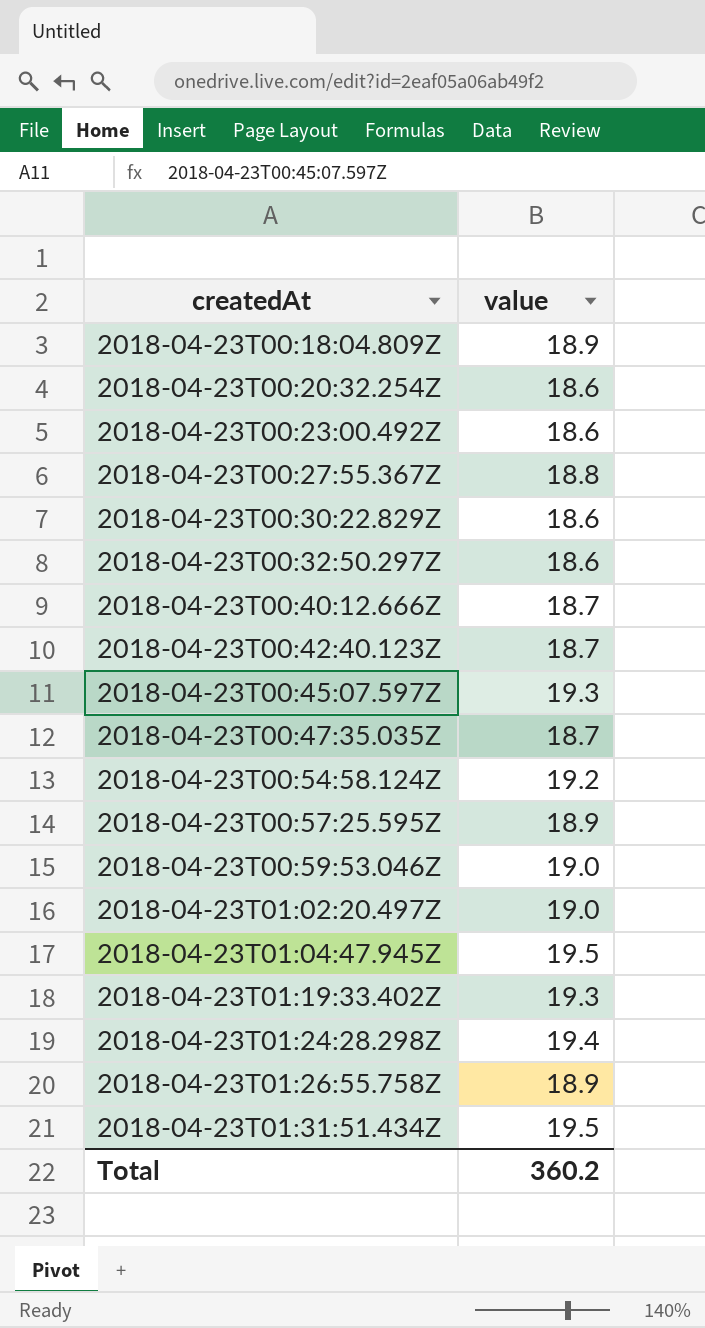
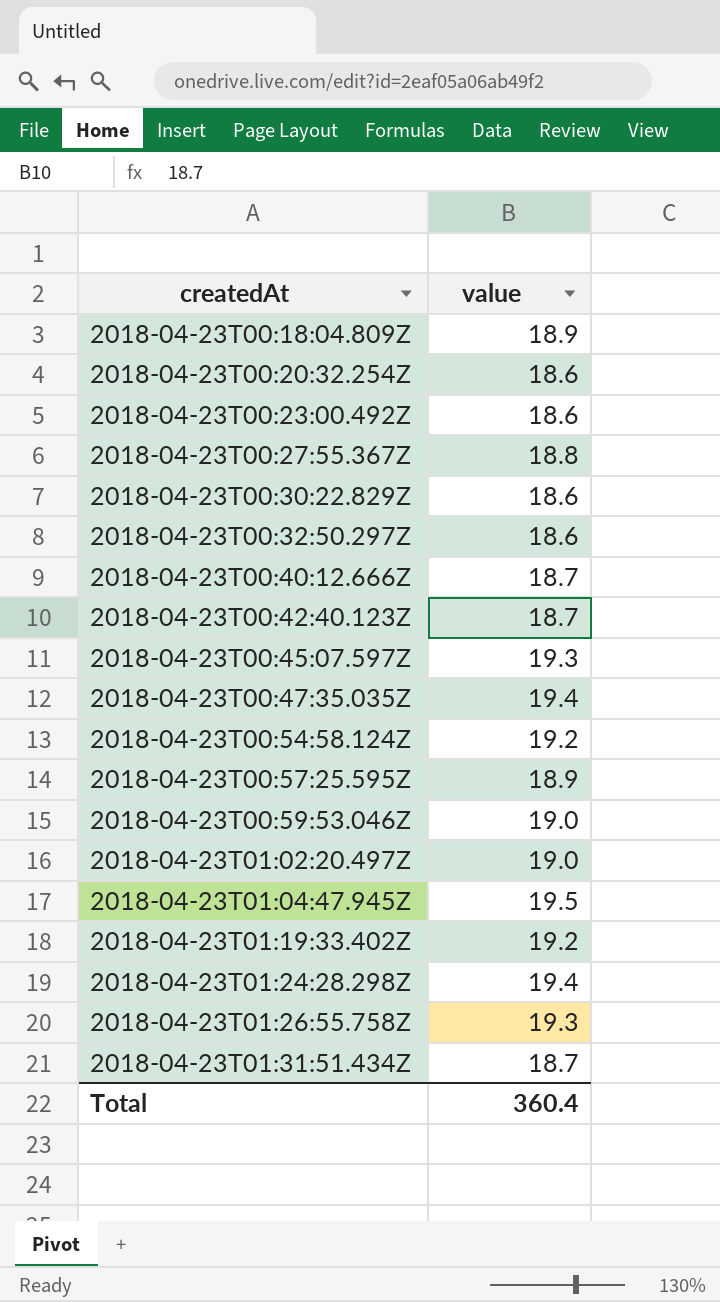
2018-04-23T00:47:35.035Z | value: 18.7 -> 19.4
2018-04-23T01:19:33.402Z | value: 19.3 -> 19.2
2018-04-23T01:26:55.758Z | value: 18.9 -> 19.3
2018-04-23T01:31:51.434Z | value: 19.5 -> 18.7
Total | value: 360.2 -> 360.4

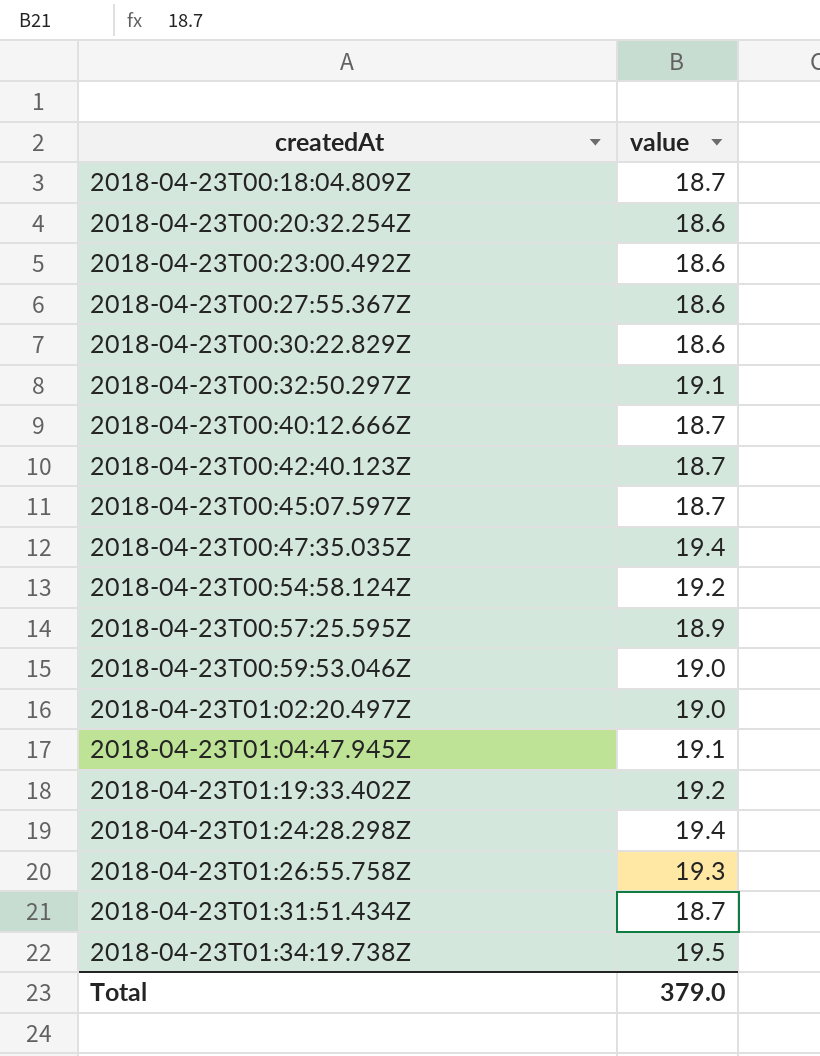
2018-04-23T00:18:04.809Z | value: 18.9 -> 18.7
2018-04-23T00:27:55.367Z | value: 18.8 -> 18.6
2018-04-23T00:32:50.297Z | value: 18.6 -> 19.1
2018-04-23T00:45:07.597Z | value: 19.3 -> 18.7
2018-04-23T01:04:47.945Z | value: 19.5 -> 19.1
row 2018-04-23T01:34:19.738Z: none -> 19.5
Total | value: 360.4 -> 379.0

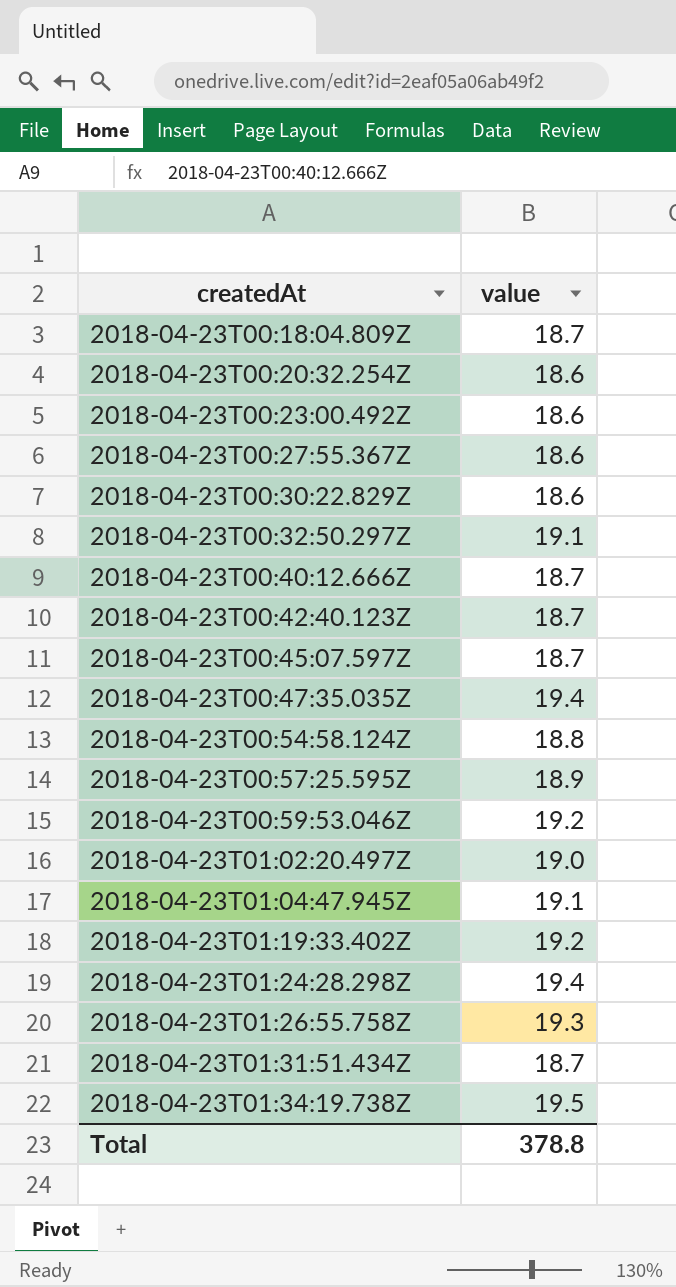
2018-04-23T00:54:58.124Z | value: 19.2 -> 18.8
2018-04-23T00:59:53.046Z | value: 19.0 -> 19.2
Total | value: 379.0 -> 378.8

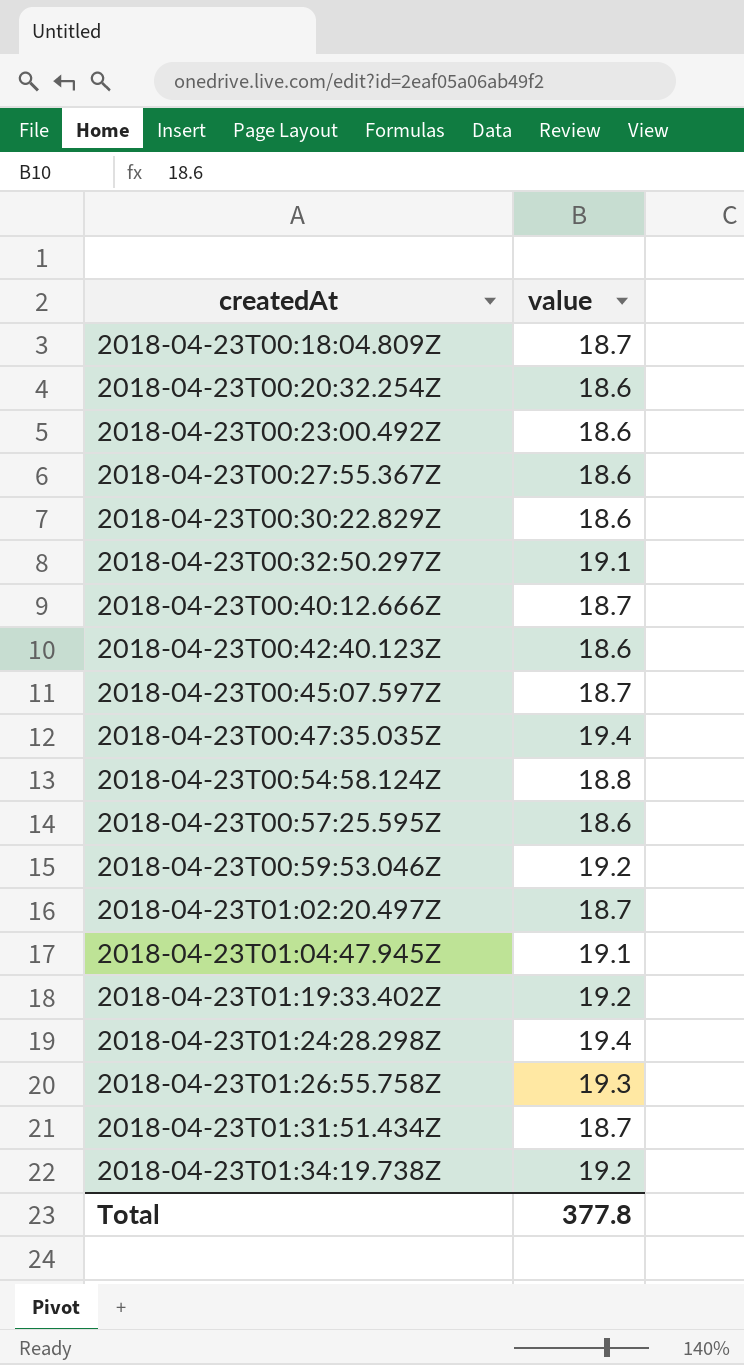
2018-04-23T00:42:40.123Z | value: 18.7 -> 18.6
2018-04-23T00:57:25.595Z | value: 18.9 -> 18.6
2018-04-23T01:02:20.497Z | value: 19.0 -> 18.7
2018-04-23T01:34:19.738Z | value: 19.5 -> 19.2
Total | value: 378.8 -> 377.8

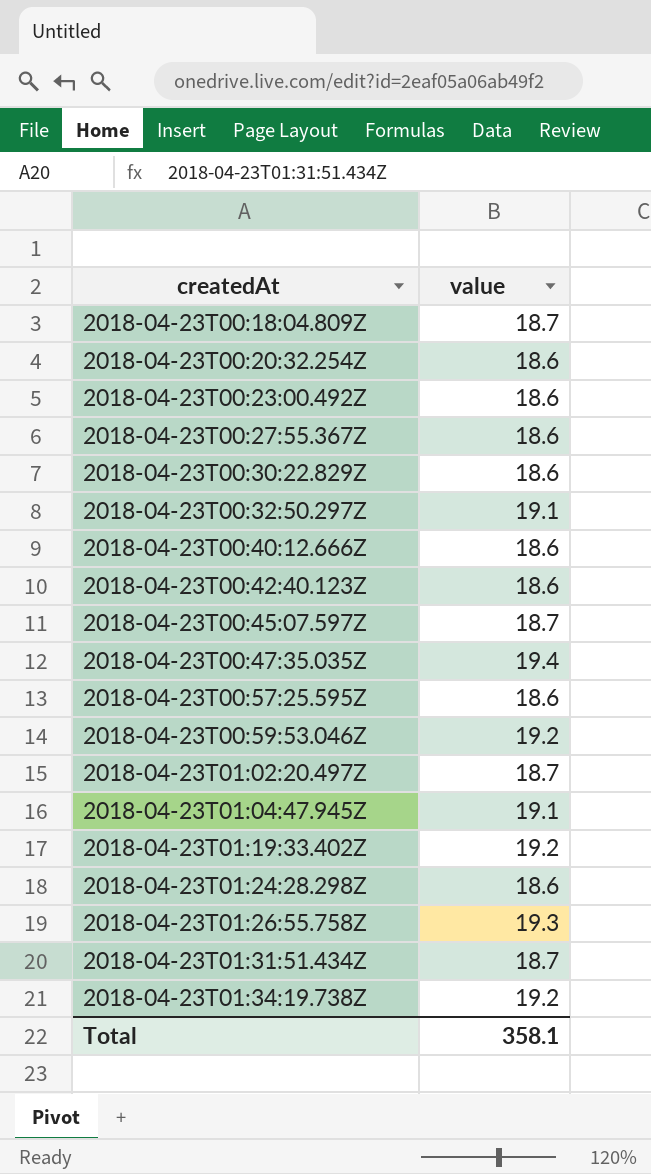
row 2018-04-23T00:54:58.124Z: 18.8 -> none
2018-04-23T00:40:12.666Z | value: 18.7 -> 18.6
2018-04-23T01:24:28.298Z | value: 19.4 -> 18.6
Total | value: 377.8 -> 358.1

